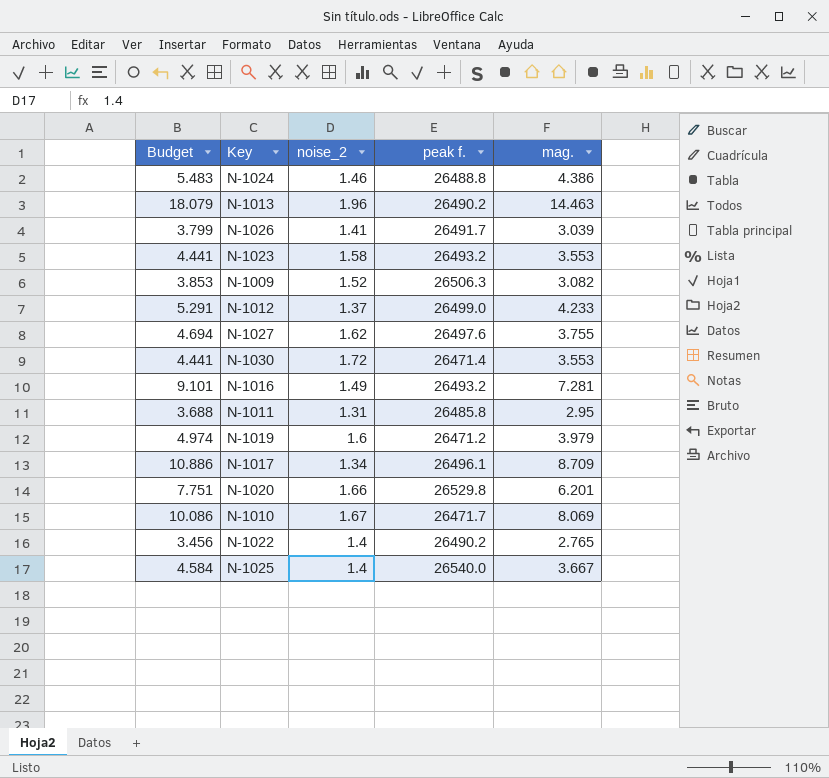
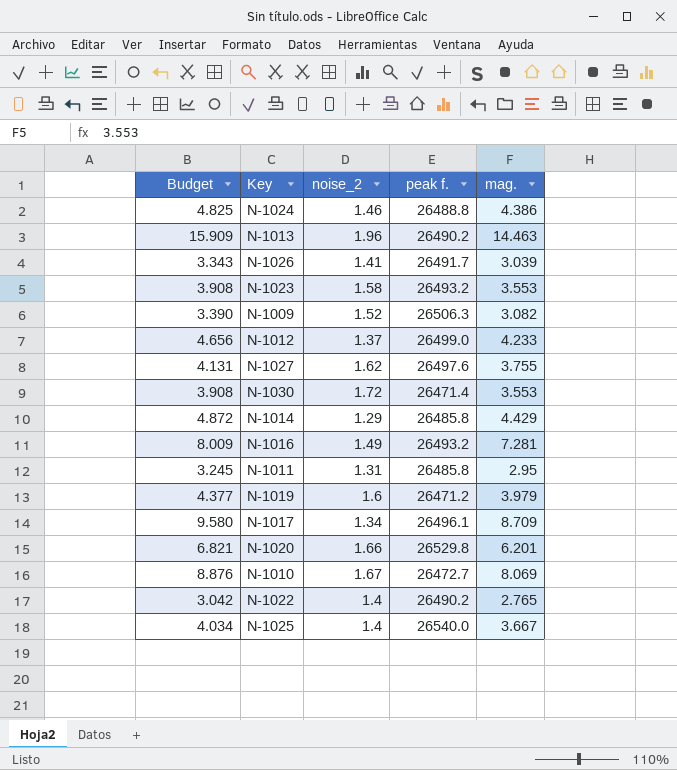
column Budget | formula: [mag.] * 1.25 -> [mag.] * 1.1
row N-1014: none -> 4.872 | 1.29 | 26485.8 | 4.429
N-1010 | peak f.: 26471.7 -> 26472.7

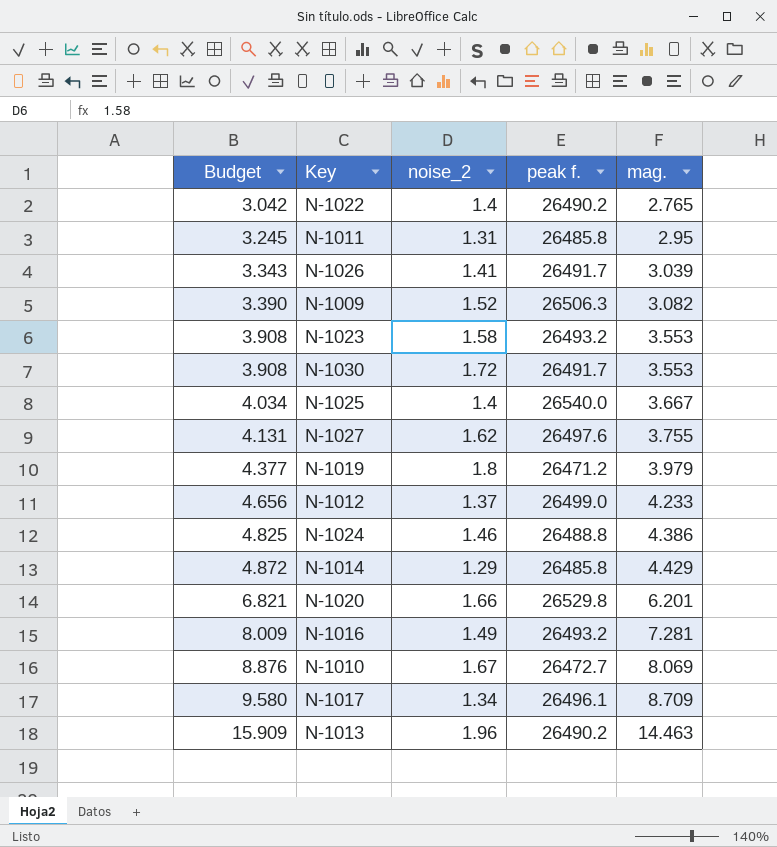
row order: none -> Budget ascending
N-1030 | peak f.: 26471.4 -> 26491.7
N-1019 | noise_2: 1.6 -> 1.8

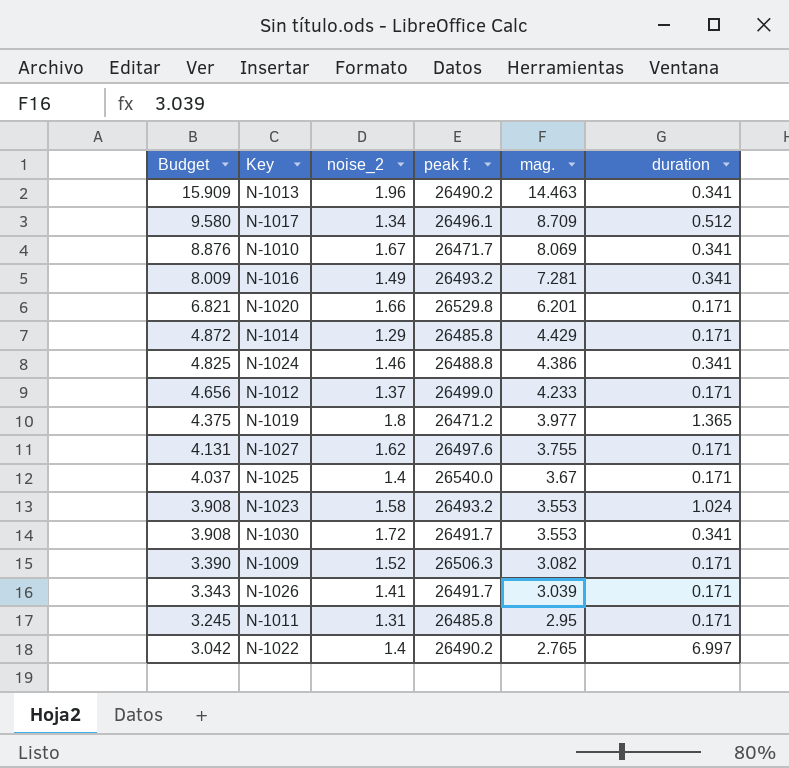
row order: Budget ascending -> Budget descending
column duration | position: none -> 6
N-1010 | peak f.: 26472.7 -> 26471.7
N-1019 | Budget: 4.377 -> 4.375
N-1019 | mag.: 3.979 -> 3.977
N-1025 | Budget: 4.034 -> 4.037
N-1025 | mag.: 3.667 -> 3.67

